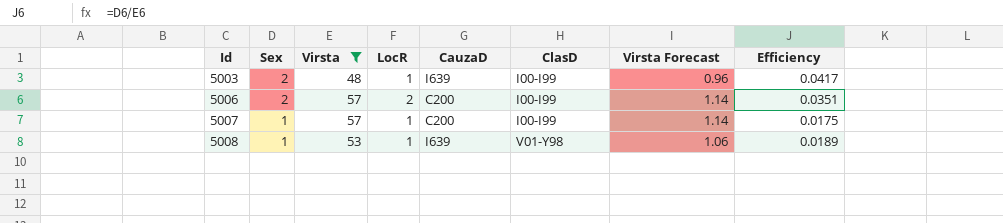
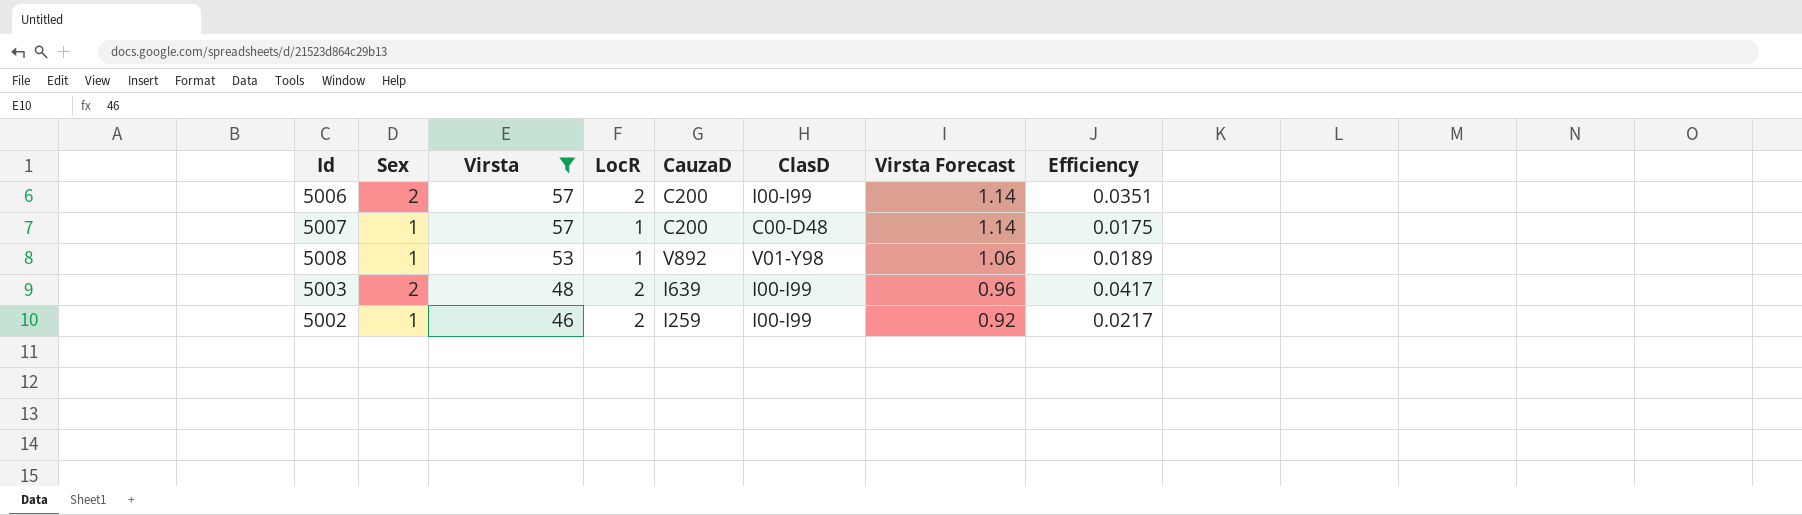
row order: Id ascending -> Virsta descending
5007 | ClasD: I00-I99 -> C00-D48
5008 | CauzaD: I639 -> V892
5003 | LocR: 1 -> 2
row 5002: none -> 1 | 46 | 2 | I259 | I00-I99 | 0.92 | 0.0217

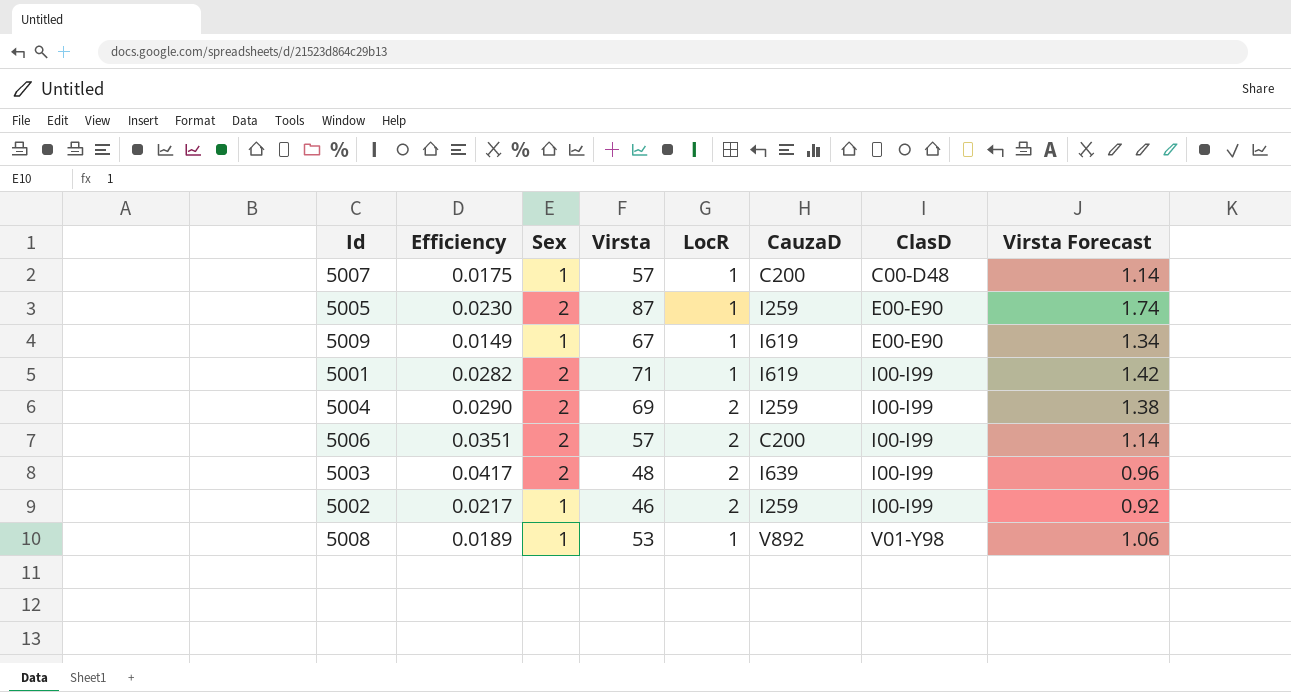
filter: Virsta <= 57 -> none
row order: Virsta descending -> ClasD ascending
column Efficiency | position: 8 -> 2

